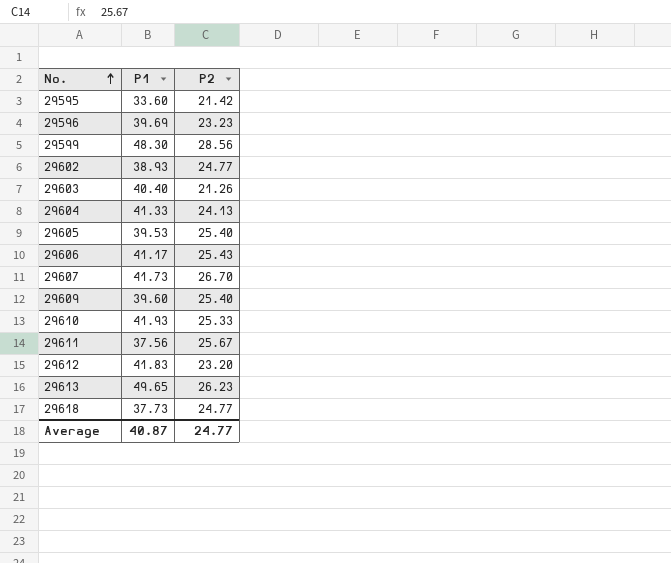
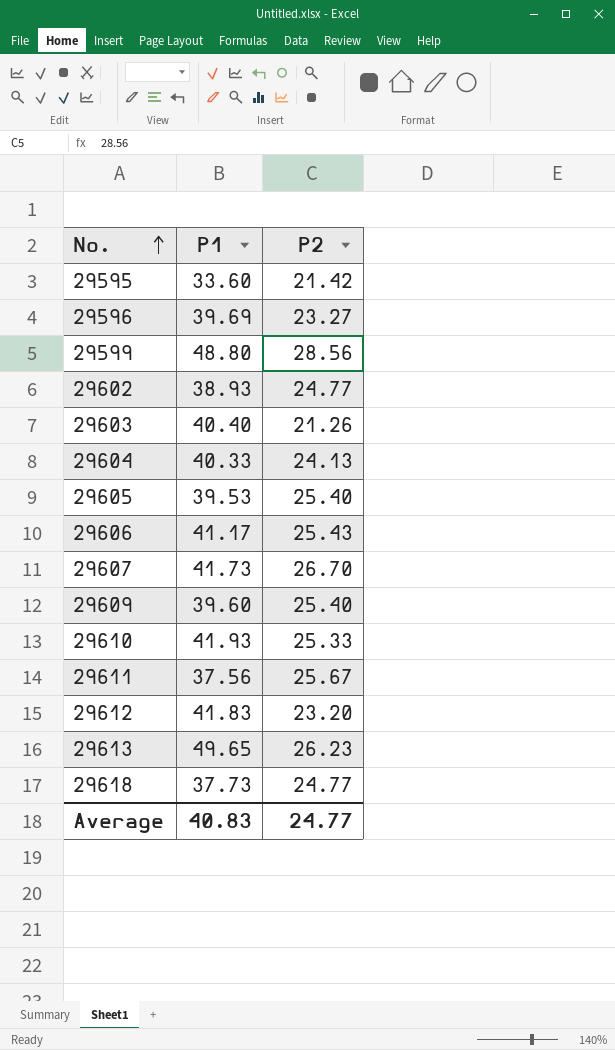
29596 | P2: 23.23 -> 23.27
29599 | P1: 48.30 -> 48.80
29604 | P1: 41.33 -> 40.33
Average | P1: 40.87 -> 40.83

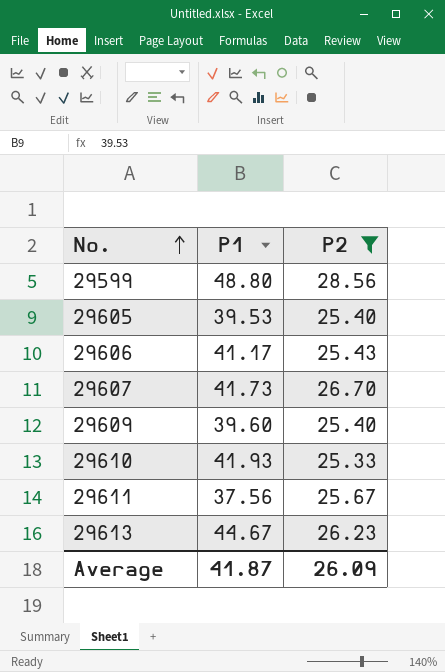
filter: none -> P2 >= 25.33
29613 | P1: 49.65 -> 44.67
Average | P1: 40.83 -> 41.87
Average | P2: 24.77 -> 26.09

